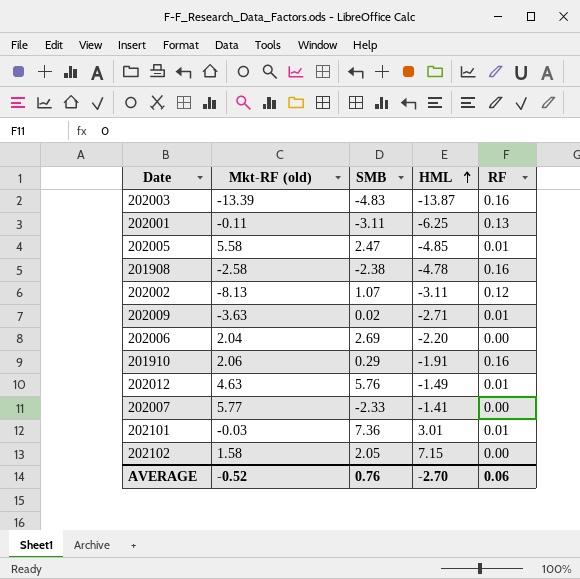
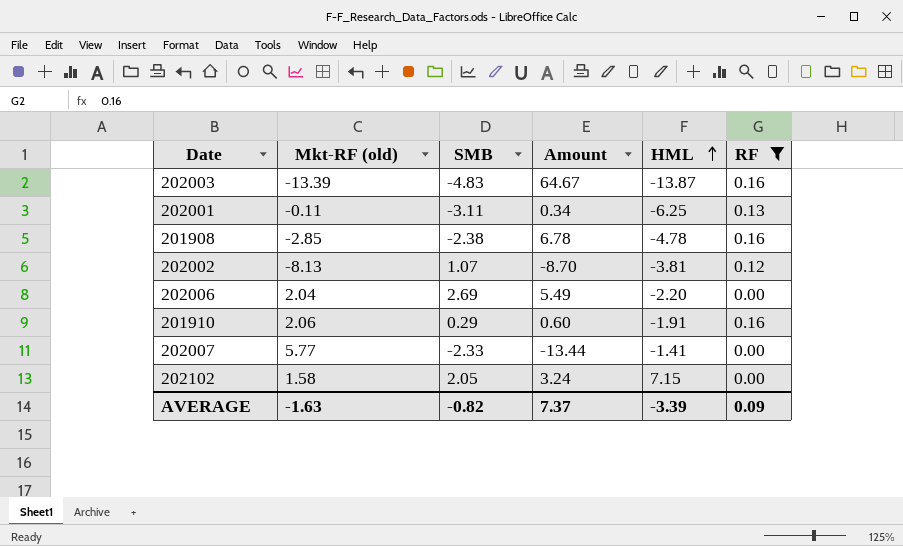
filter: none -> RF != 0.01
column Amount | formula: none -> [Mkt-RF (old)] * [SMB]
201908 | Mkt-RF (old): -2.58 -> -2.85
202002 | HML: -3.11 -> -3.81
AVERAGE | Mkt-RF (old): -0.52 -> -1.63
AVERAGE | SMB: 0.76 -> -0.82
AVERAGE | HML: -2.70 -> -3.39
AVERAGE | RF: 0.06 -> 0.09

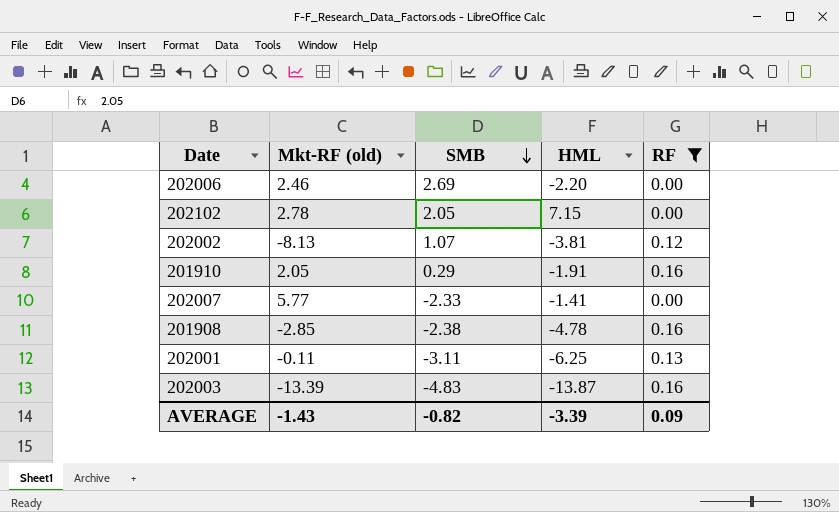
row order: HML ascending -> SMB descending
column Amount | formula: [Mkt-RF (old)] * [SMB] -> none
202006 | Mkt-RF (old): 2.04 -> 2.46
202102 | Mkt-RF (old): 1.58 -> 2.78
201910 | Mkt-RF (old): 2.06 -> 2.05
AVERAGE | Mkt-RF (old): -1.63 -> -1.43

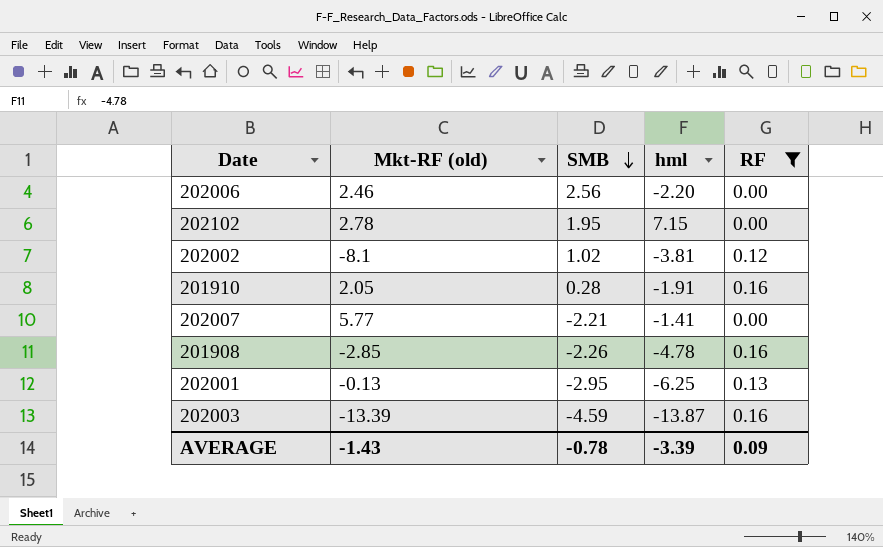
column name: HML -> hml
202006 | SMB: 2.69 -> 2.56
202102 | SMB: 2.05 -> 1.95
202002 | Mkt-RF (old): -8.13 -> -8.1
202002 | SMB: 1.07 -> 1.02
201910 | SMB: 0.29 -> 0.28
202007 | SMB: -2.33 -> -2.21
201908 | SMB: -2.38 -> -2.26
202001 | Mkt-RF (old): -0.11 -> -0.13
202001 | SMB: -3.11 -> -2.95
202003 | SMB: -4.83 -> -4.59
AVERAGE | SMB: -0.82 -> -0.78

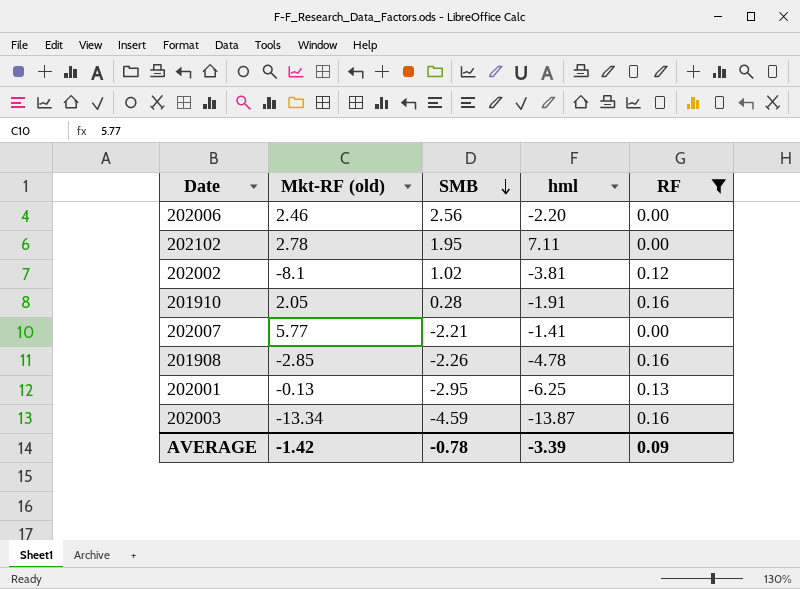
202102 | hml: 7.15 -> 7.11
202003 | Mkt-RF (old): -13.39 -> -13.34
AVERAGE | Mkt-RF (old): -1.43 -> -1.42

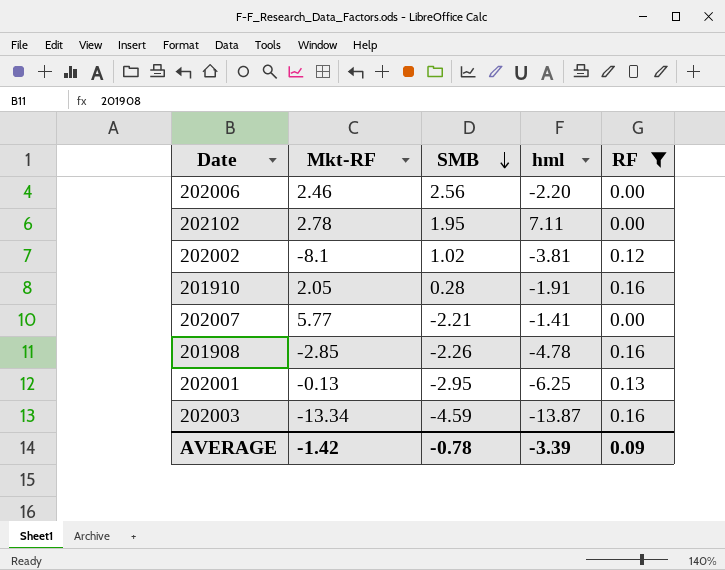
column name: Mkt-RF (old) -> Mkt-RF

